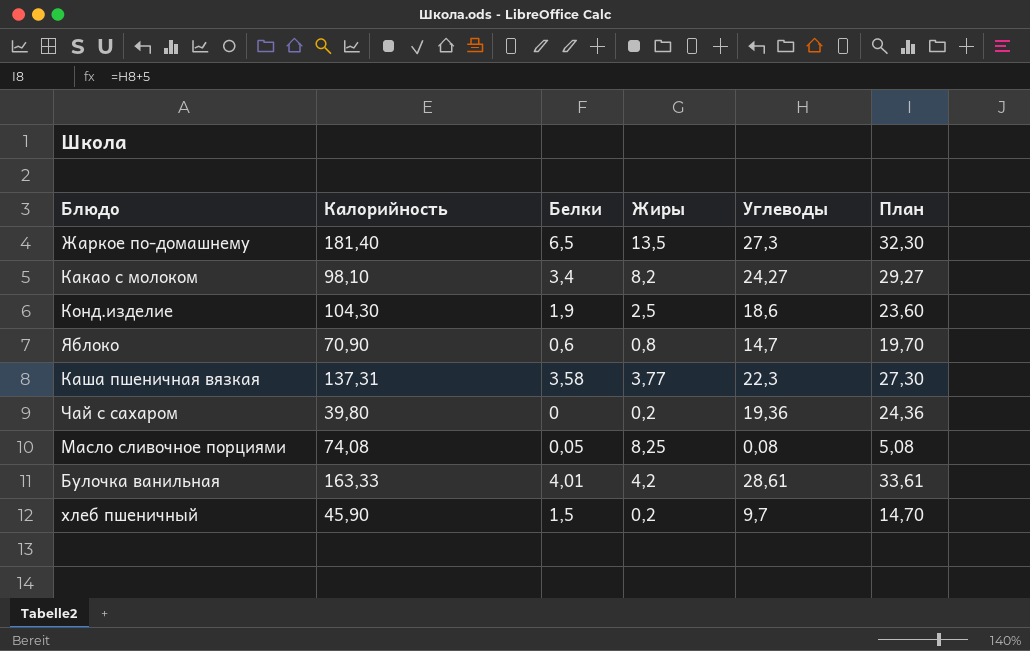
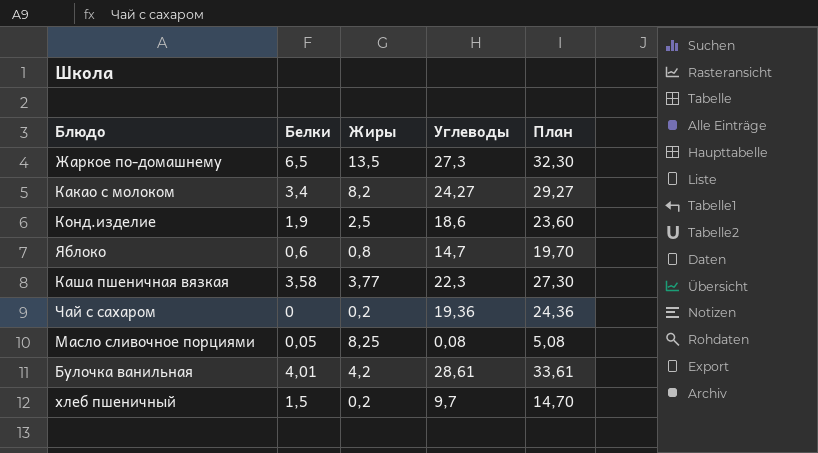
column Калорийность | position: 2 -> none

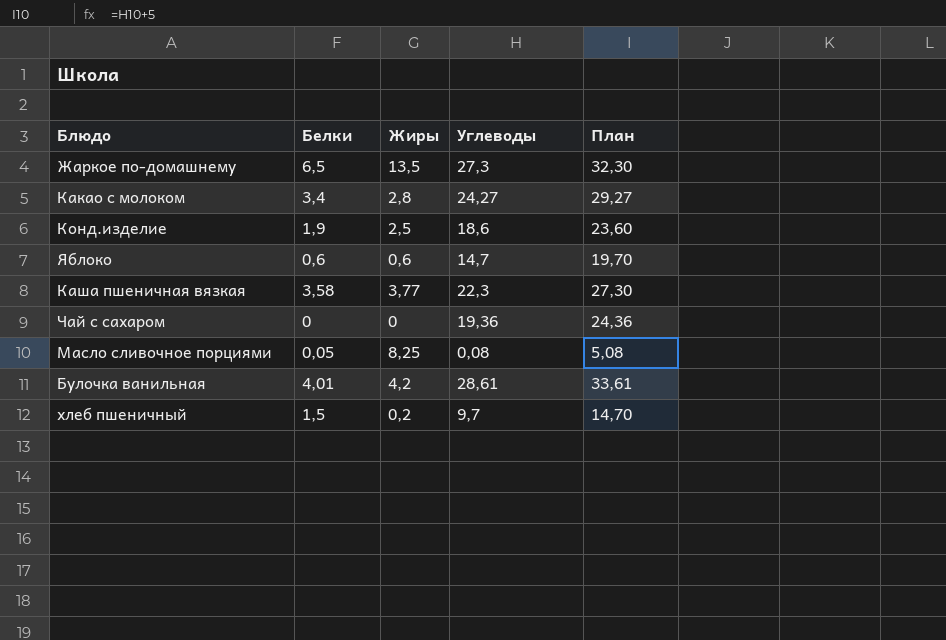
Какао с молоком | Жиры: 8,2 -> 2,8
Яблоко | Жиры: 0,8 -> 0,6
Чай с сахаром | Жиры: 0,2 -> 0

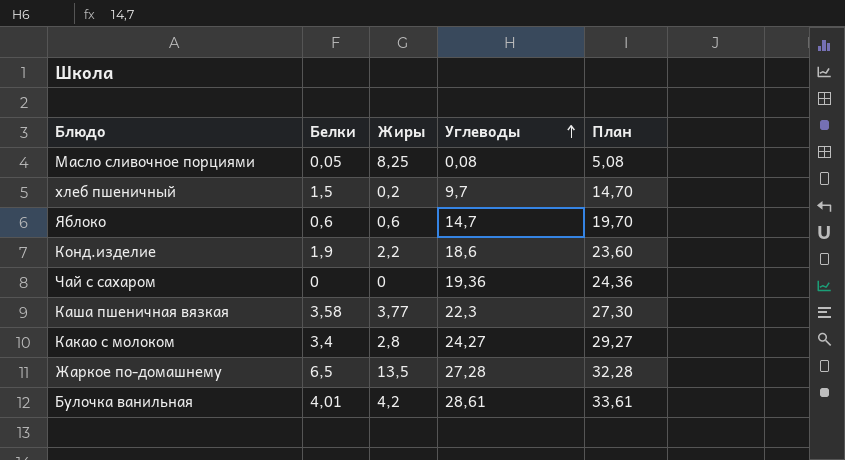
row order: none -> Углеводы ascending
Конд.изделие | Жиры: 2,5 -> 2,2
Жаркое по-домашнему | Углеводы: 27,3 -> 27,28
Жаркое по-домашнему | План: 32,30 -> 32,28

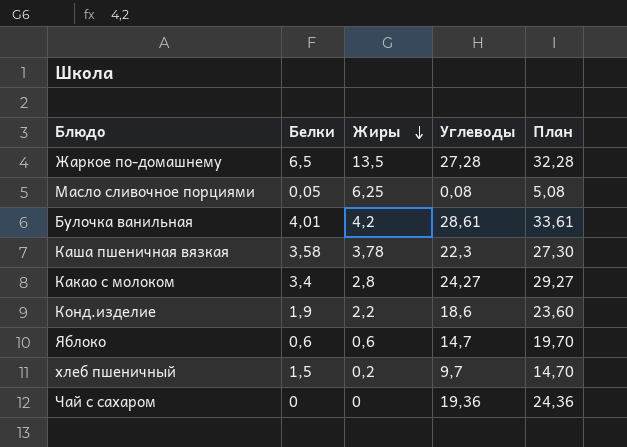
row order: Углеводы ascending -> Жиры descending
Масло сливочное порциями | Жиры: 8,25 -> 6,25
Каша пшеничная вязкая | Жиры: 3,77 -> 3,78

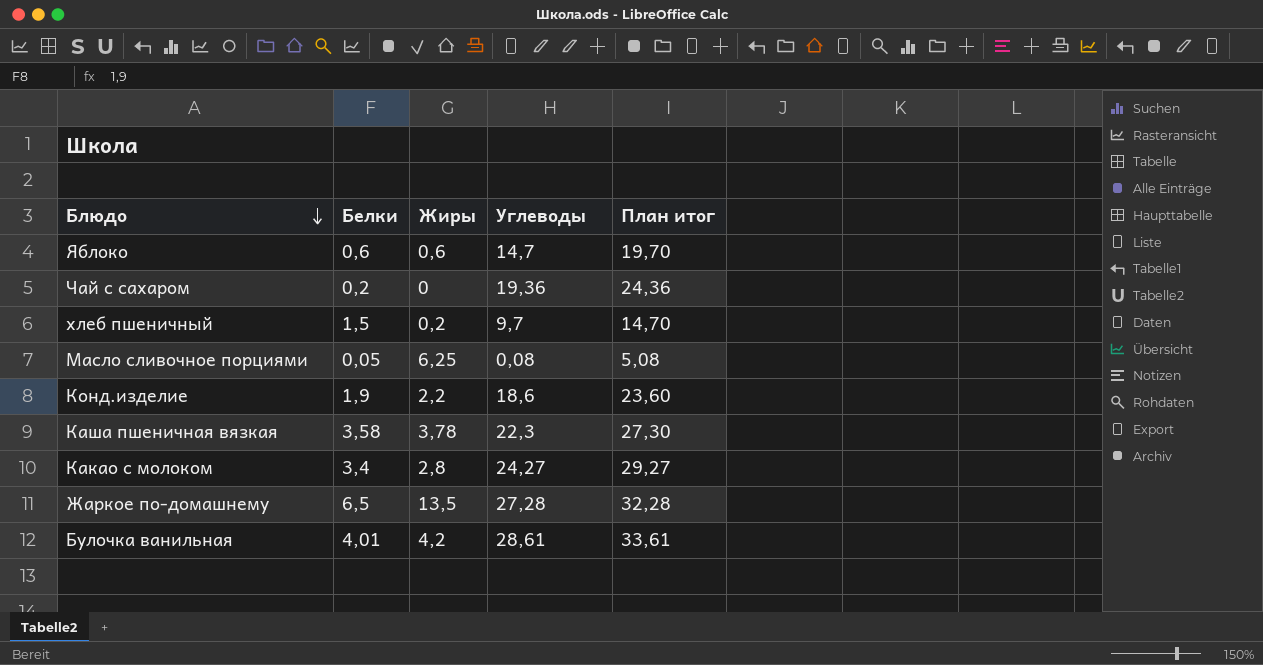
row order: Жиры descending -> Блюдо descending
column name: План -> План итог
Чай с сахаром | Белки: 0 -> 0,2

